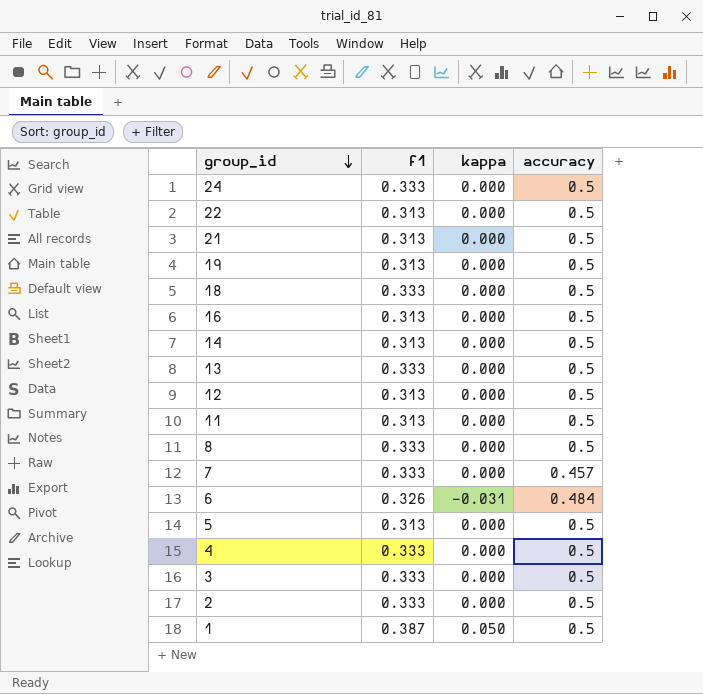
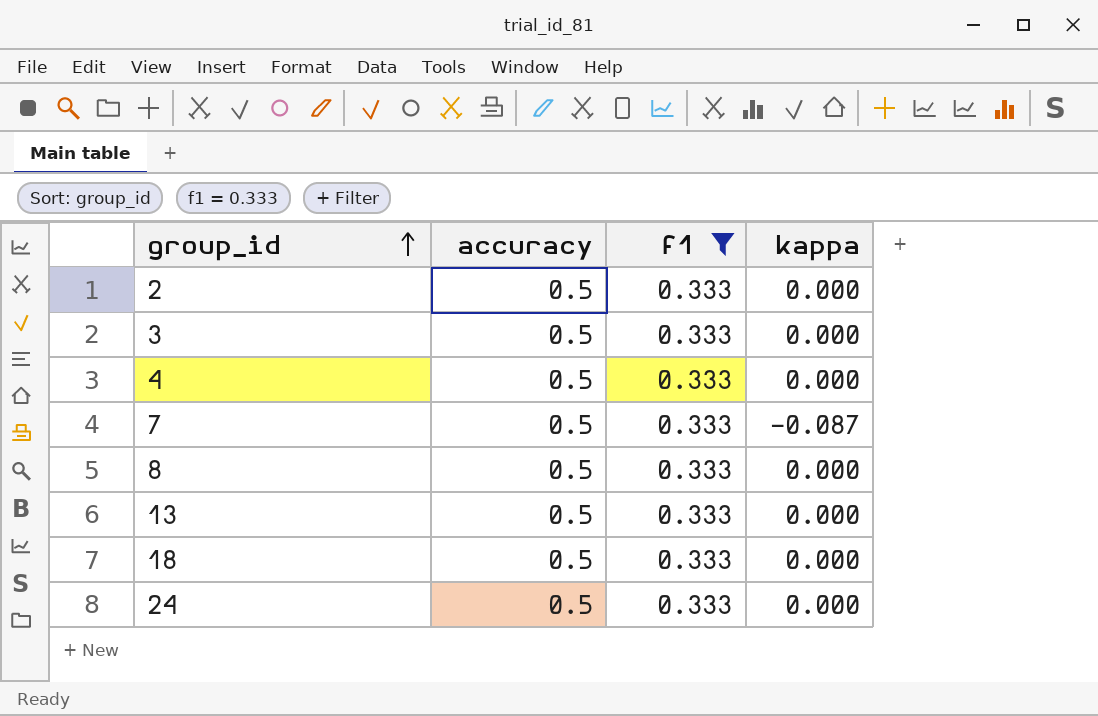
filter: none -> f1 = 0.333
row order: group_id descending -> group_id ascending
column accuracy | position: 4 -> 2
7 | accuracy: 0.457 -> 0.5
7 | kappa: 0.000 -> -0.087

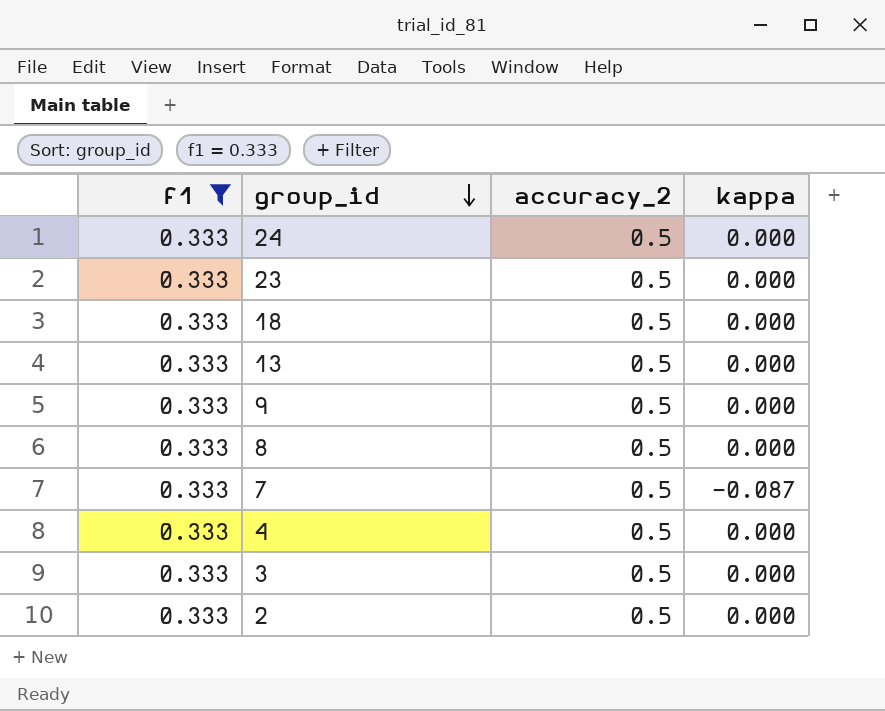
row order: group_id ascending -> group_id descending
column f1 | position: 3 -> 1
column name: accuracy -> accuracy_2
row 23: none -> 0.333 | 0.5 | 0.000
row 9: none -> 0.333 | 0.5 | 0.000

